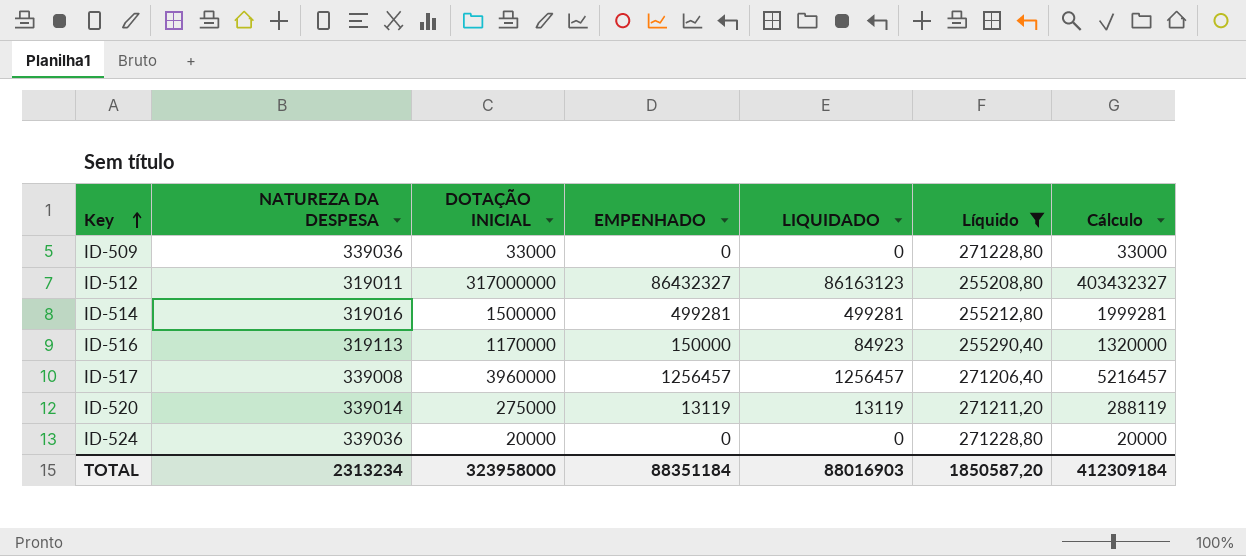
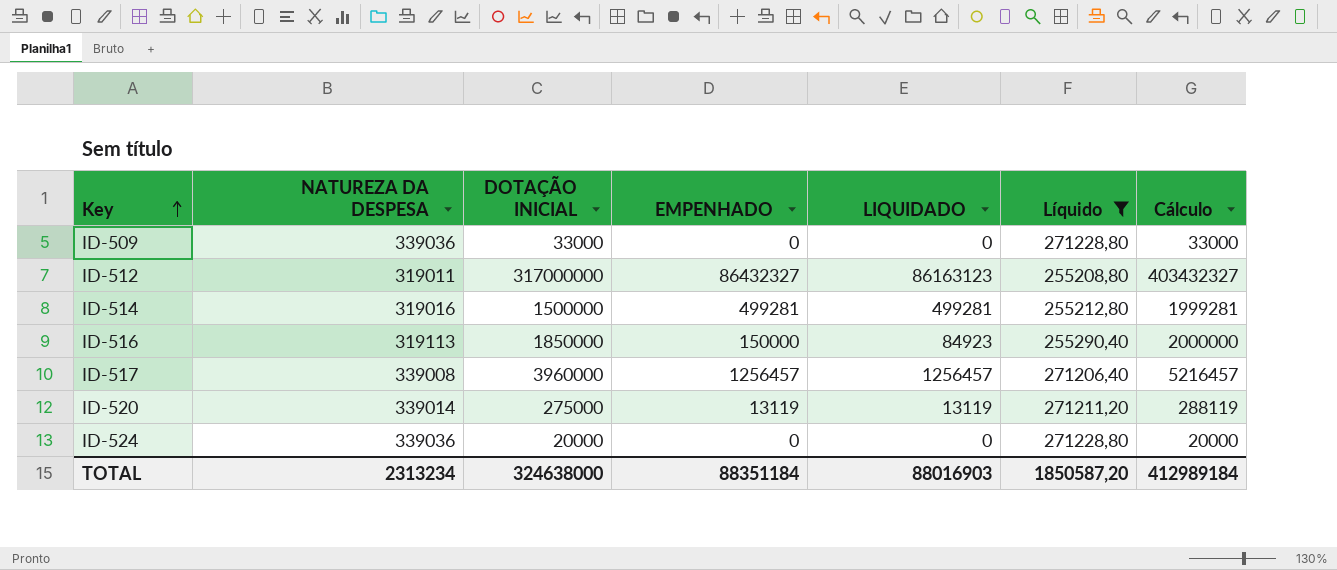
ID-516 | DOTAÇÃO INICIAL: 1170000 -> 1850000
ID-516 | Cálculo: 1320000 -> 2000000
TOTAL | DOTAÇÃO INICIAL: 323958000 -> 324638000
TOTAL | Cálculo: 412309184 -> 412989184

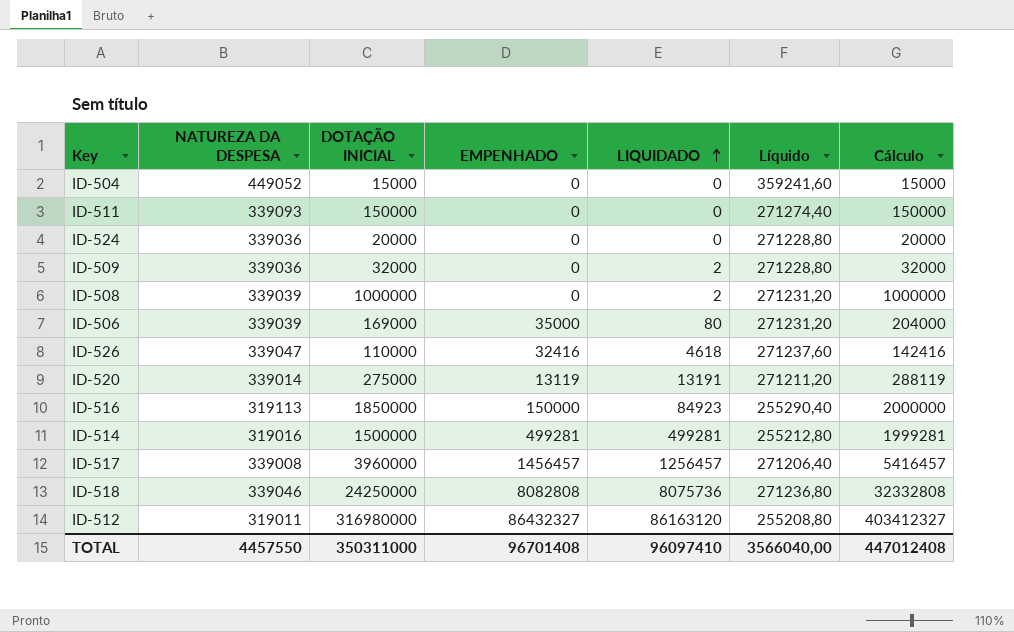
filter: Líquido <= 271228,80 -> none
row order: Key ascending -> LIQUIDADO ascending
ID-509 | DOTAÇÃO INICIAL: 33000 -> 32000
ID-509 | LIQUIDADO: 0 -> 2
ID-509 | Cálculo: 33000 -> 32000
ID-520 | LIQUIDADO: 13119 -> 13191
ID-517 | EMPENHADO: 1256457 -> 1456457
ID-517 | Cálculo: 5216457 -> 5416457
ID-512 | DOTAÇÃO INICIAL: 317000000 -> 316980000
ID-512 | LIQUIDADO: 86163123 -> 86163120
ID-512 | Cálculo: 403432327 -> 403412327
TOTAL | NATUREZA DA DESPESA: 2313234 -> 4457550
TOTAL | DOTAÇÃO INICIAL: 324638000 -> 350311000
TOTAL | EMPENHADO: 88351184 -> 96701408
TOTAL | LIQUIDADO: 88016903 -> 96097410
TOTAL | Líquido: 1850587,20 -> 3566040,00
TOTAL | Cálculo: 412989184 -> 447012408

